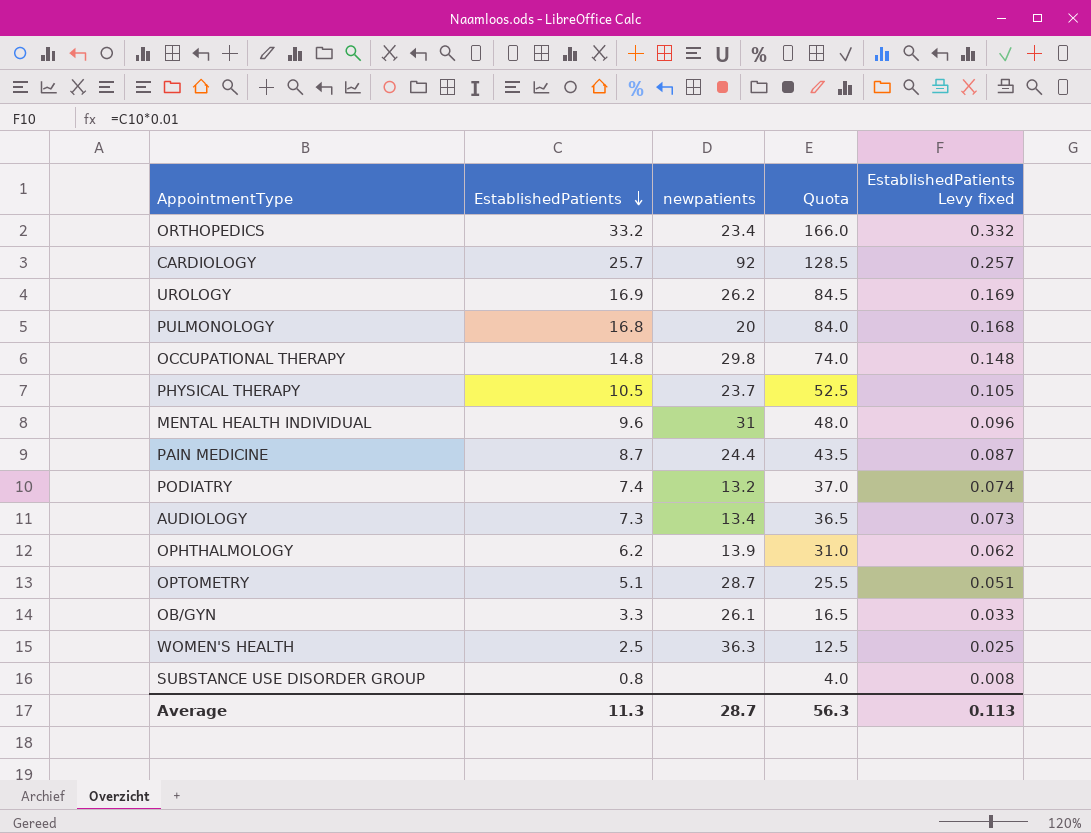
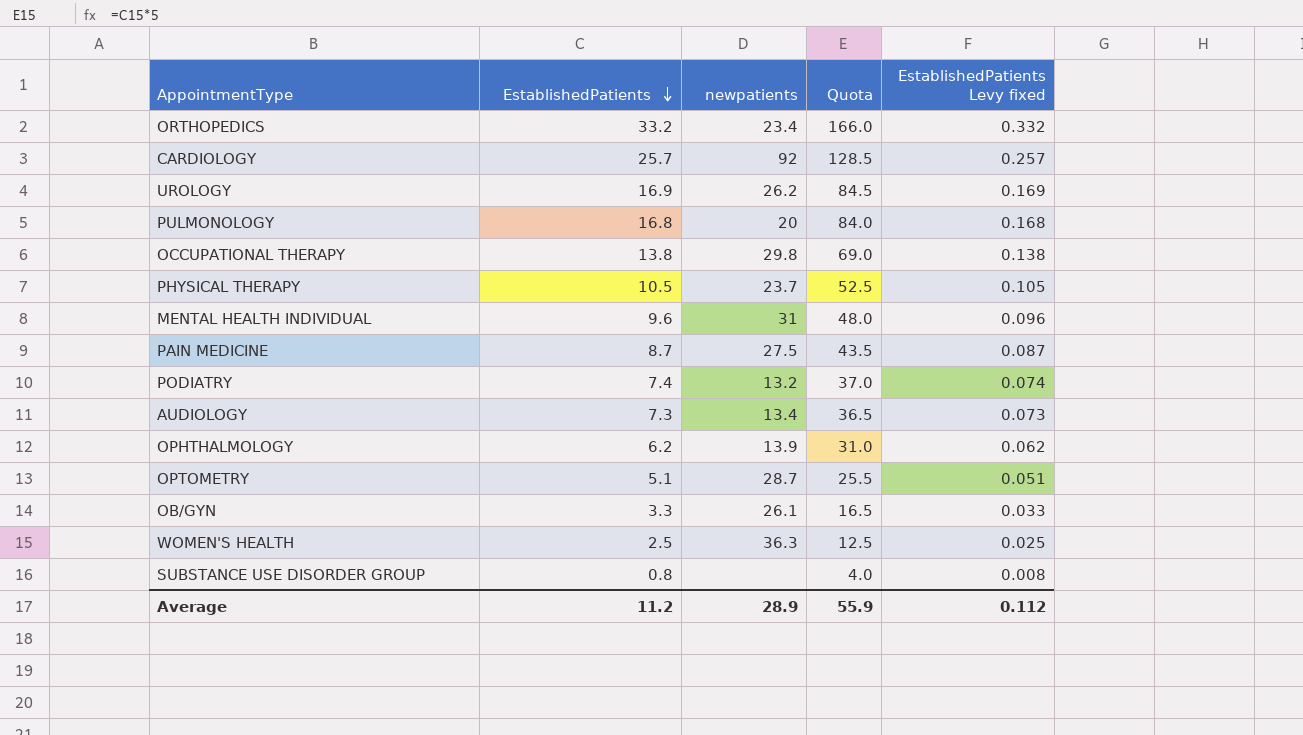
OCCUPATIONAL THERAPY | EstablishedPatients: 14.8 -> 13.8
OCCUPATIONAL THERAPY | Quota: 74.0 -> 69.0
OCCUPATIONAL THERAPY | EstablishedPatients Levy fixed: 0.148 -> 0.138
PAIN MEDICINE | newpatients: 24.4 -> 27.5
Average | EstablishedPatients: 11.3 -> 11.2
Average | newpatients: 28.7 -> 28.9
Average | Quota: 56.3 -> 55.9
Average | EstablishedPatients Levy fixed: 0.113 -> 0.112

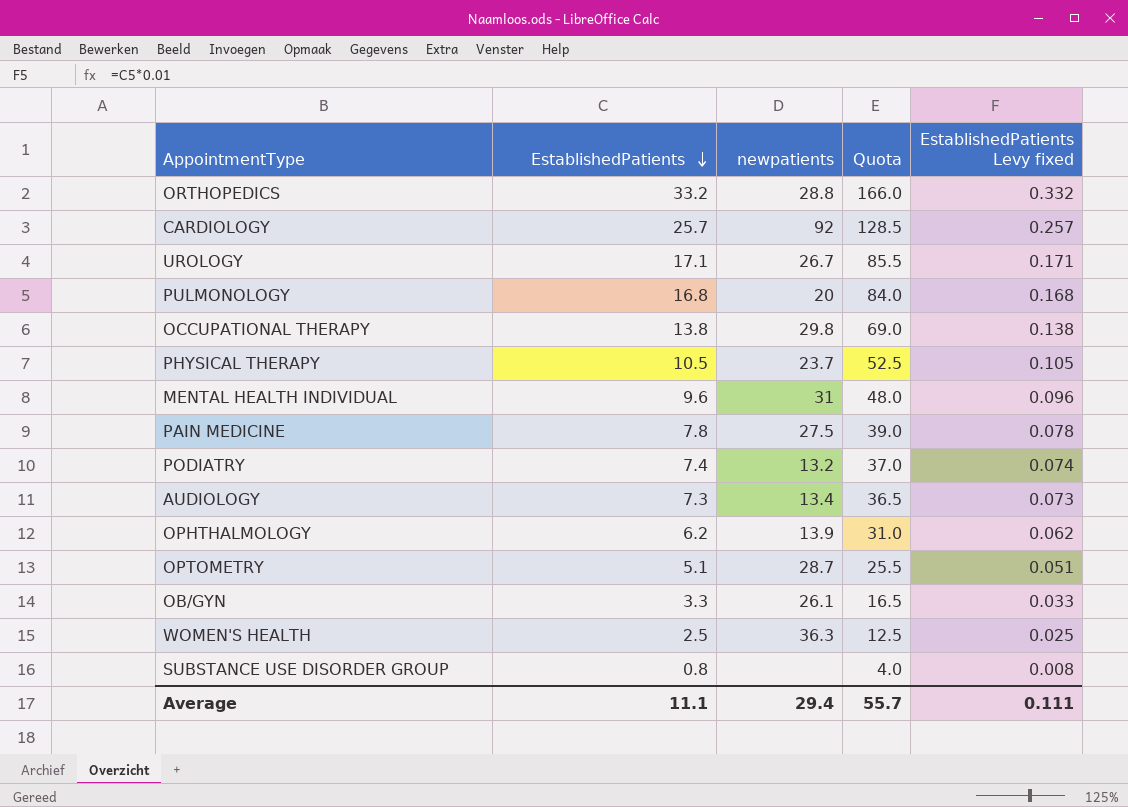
ORTHOPEDICS | newpatients: 23.4 -> 28.8
UROLOGY | EstablishedPatients: 16.9 -> 17.1
UROLOGY | newpatients: 26.2 -> 26.7
UROLOGY | Quota: 84.5 -> 85.5
UROLOGY | EstablishedPatients Levy fixed: 0.169 -> 0.171
PAIN MEDICINE | EstablishedPatients: 8.7 -> 7.8
PAIN MEDICINE | Quota: 43.5 -> 39.0
PAIN MEDICINE | EstablishedPatients Levy fixed: 0.087 -> 0.078
Average | EstablishedPatients: 11.2 -> 11.1
Average | newpatients: 28.9 -> 29.4
Average | Quota: 55.9 -> 55.7
Average | EstablishedPatients Levy fixed: 0.112 -> 0.111

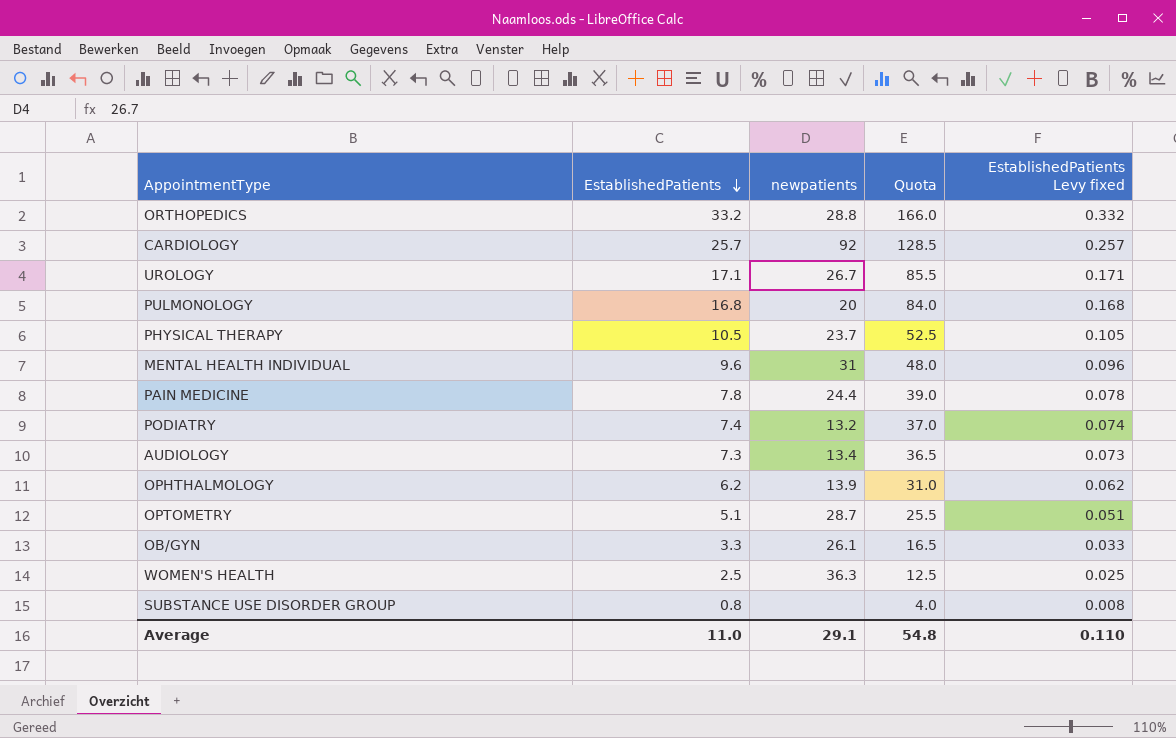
row OCCUPATIONAL THERAPY: 13.8 | 29.8 | 69.0 | 0.138 -> none
PAIN MEDICINE | newpatients: 27.5 -> 24.4
Average | EstablishedPatients: 11.1 -> 11.0
Average | newpatients: 29.4 -> 29.1
Average | Quota: 55.7 -> 54.8
Average | EstablishedPatients Levy fixed: 0.111 -> 0.110

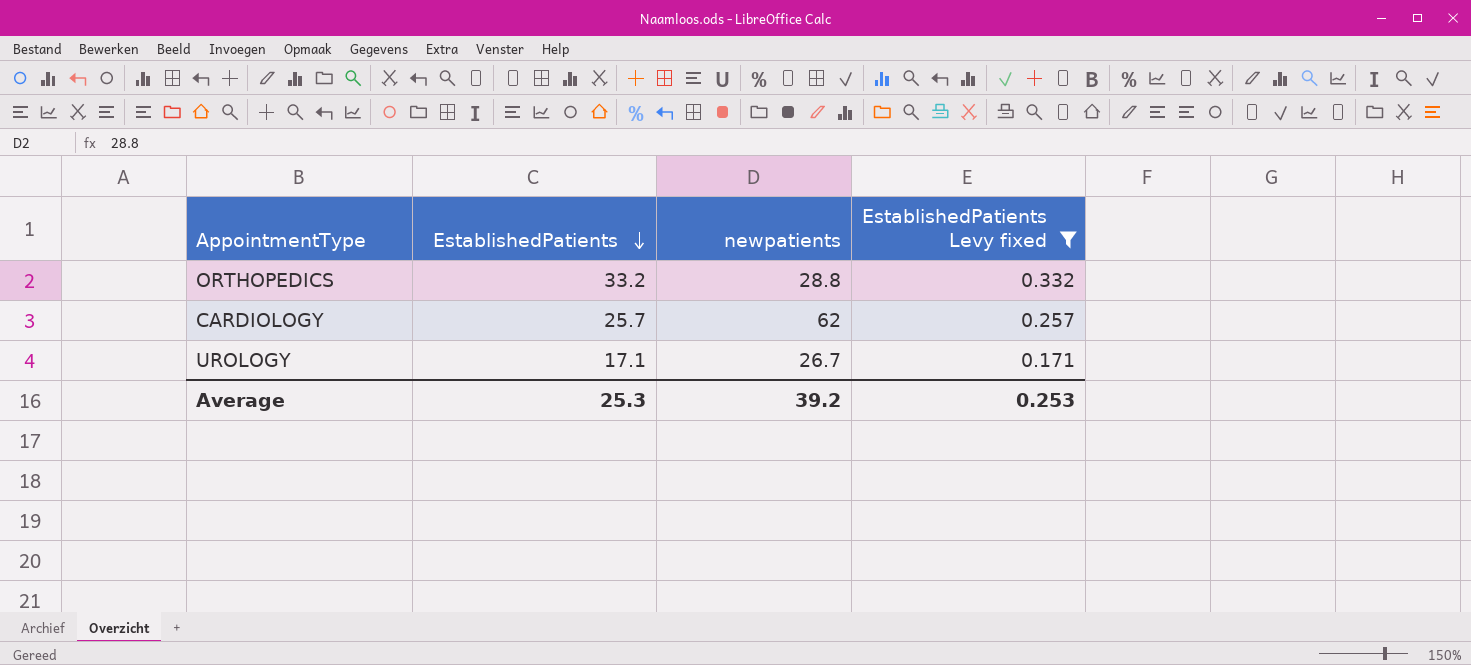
filter: none -> EstablishedPatients Levy fixed >= 0.171
column Quota | formula: [EstablishedPatients] * 5 -> none
CARDIOLOGY | newpatients: 92 -> 62
Average | EstablishedPatients: 11.0 -> 25.3
Average | newpatients: 29.1 -> 39.2
Average | EstablishedPatients Levy fixed: 0.110 -> 0.253

